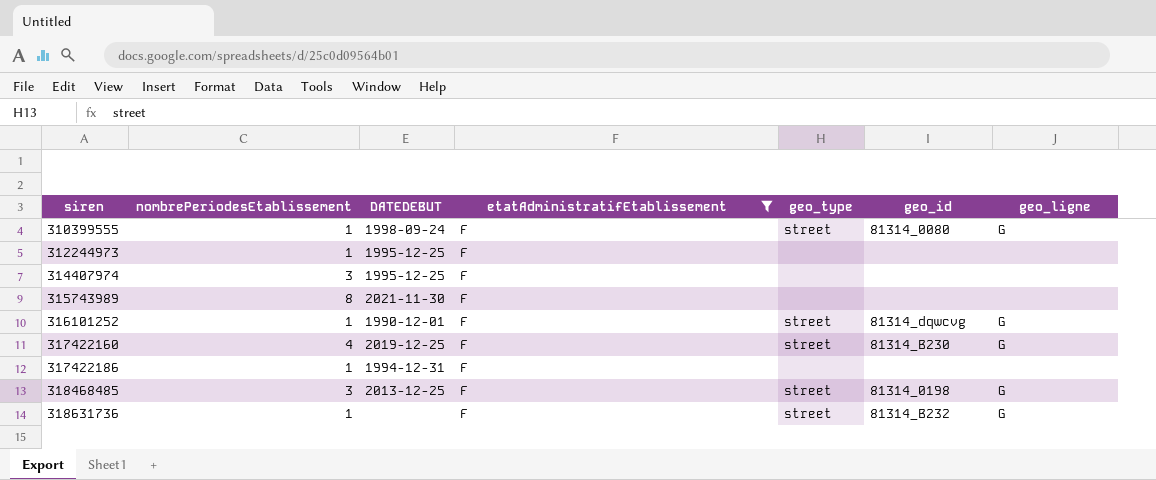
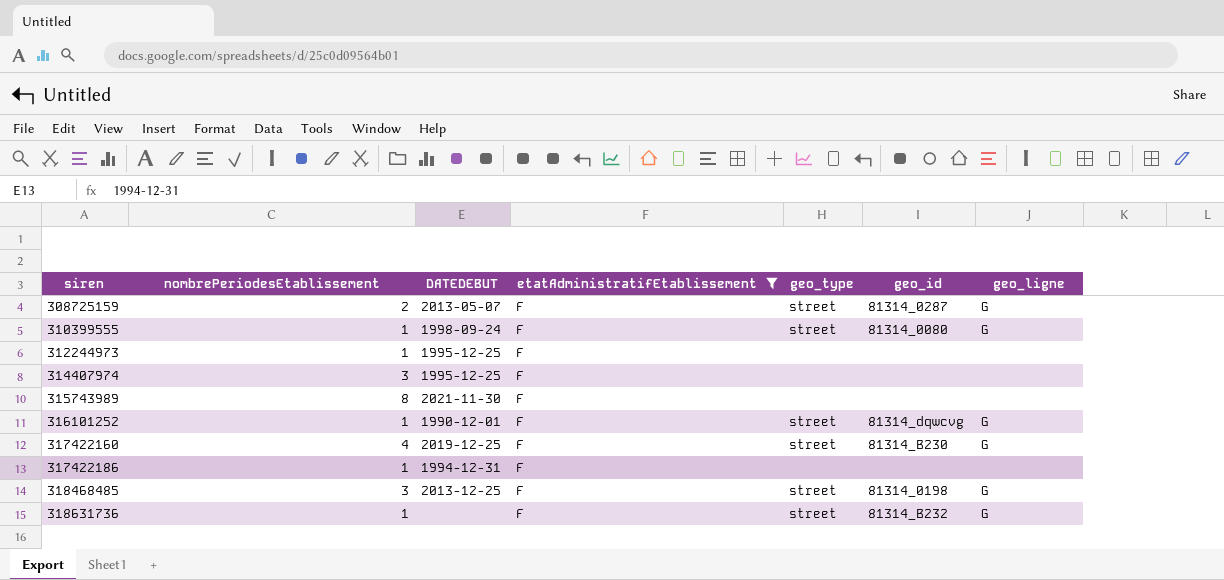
row 308725159: none -> 2 | 2013-05-07 | F | street | 81314_0287 | G

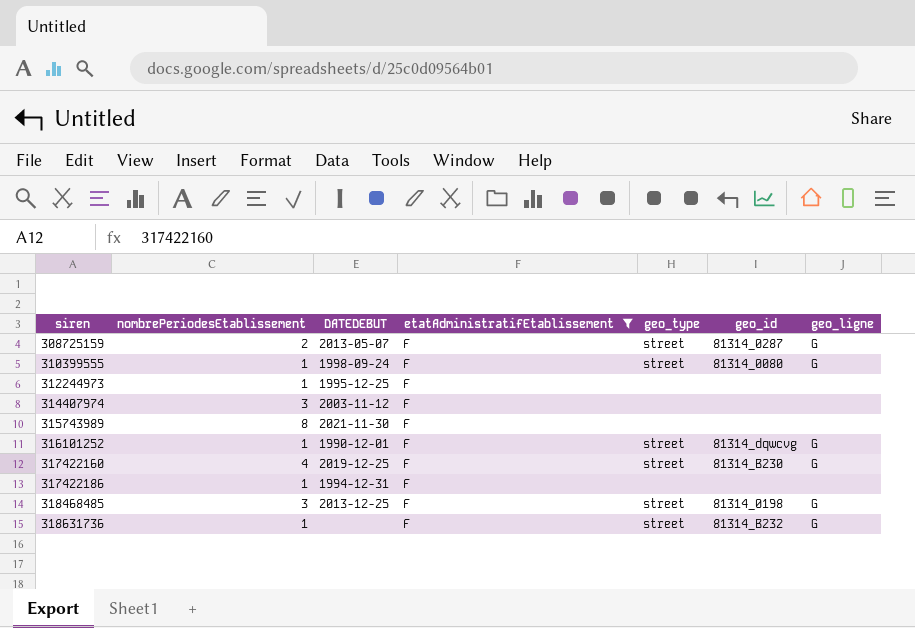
314407974 | DATEDEBUT: 1995-12-25 -> 2003-11-12

